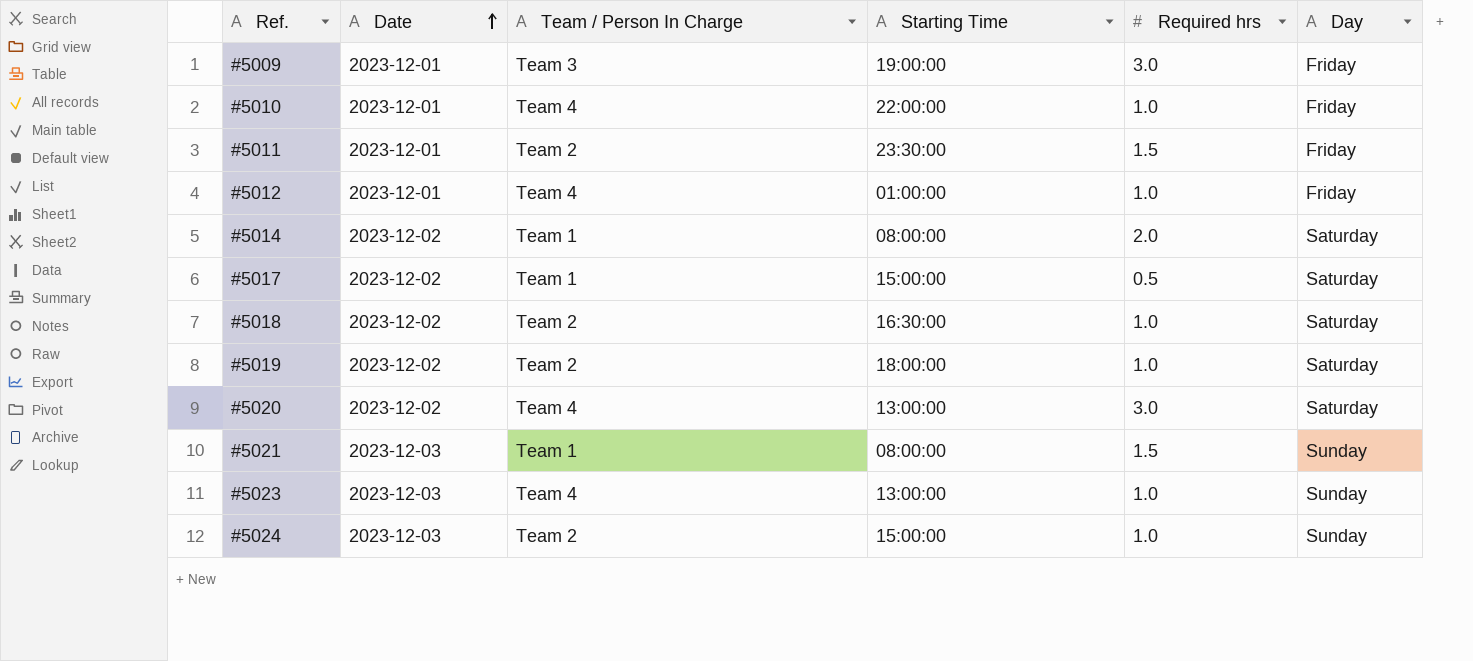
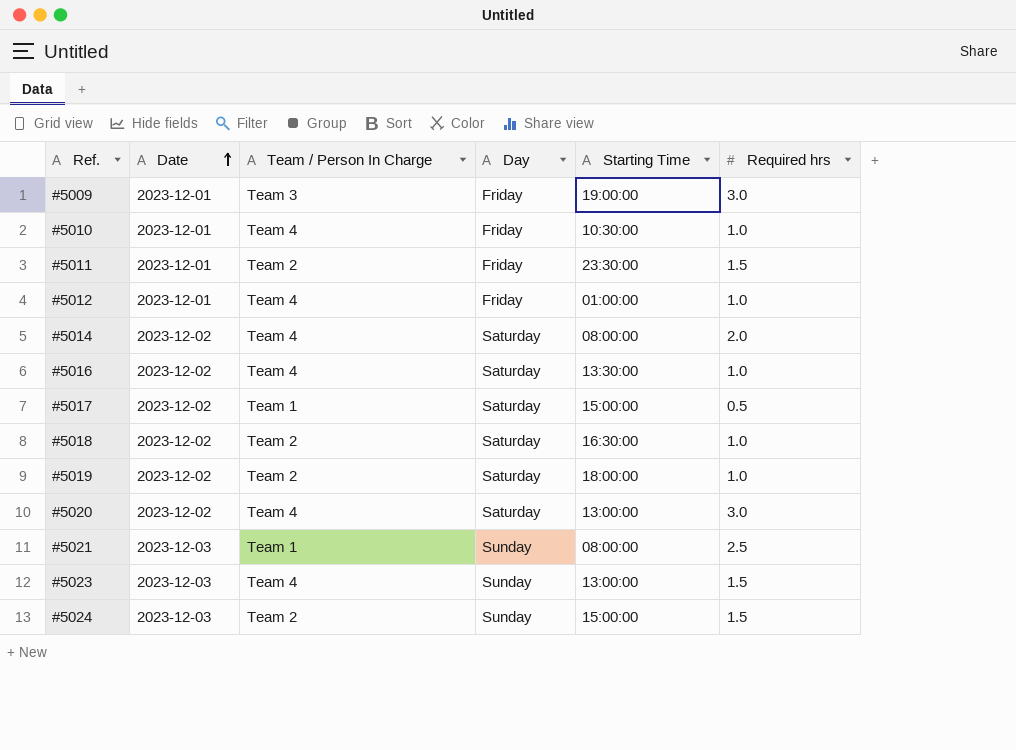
column Day | position: 6 -> 4
#5010 | Starting Time: 22:00:00 -> 10:30:00
#5014 | Team / Person In Charge: Team 1 -> Team 4
row #5016: none -> 2023-12-02 | Team 4 | Saturday | 13:30:00 | 1.0
#5021 | Required hrs: 1.5 -> 2.5
#5023 | Required hrs: 1.0 -> 1.5
#5024 | Required hrs: 1.0 -> 1.5

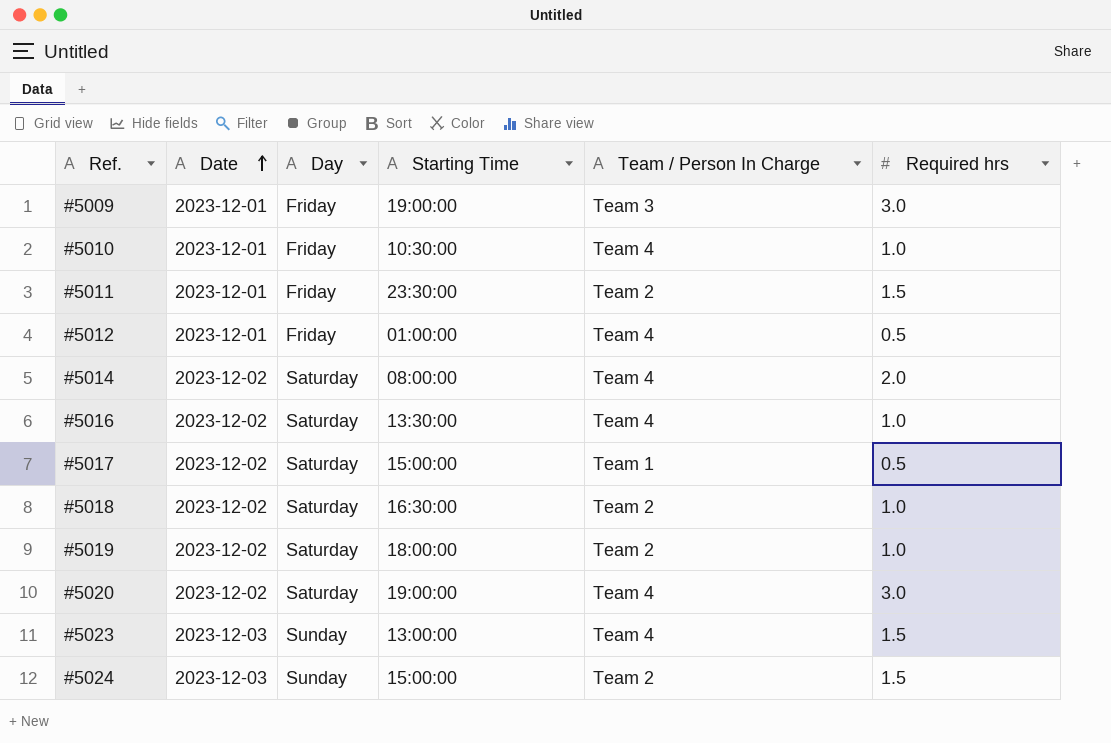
column Team / Person In Charge | position: 3 -> 5
row #5021: 2023-12-03 | Team 1 | Sunday | 08:00:00 | 2.5 -> none
#5012 | Required hrs: 1.0 -> 0.5
#5020 | Starting Time: 13:00:00 -> 19:00:00

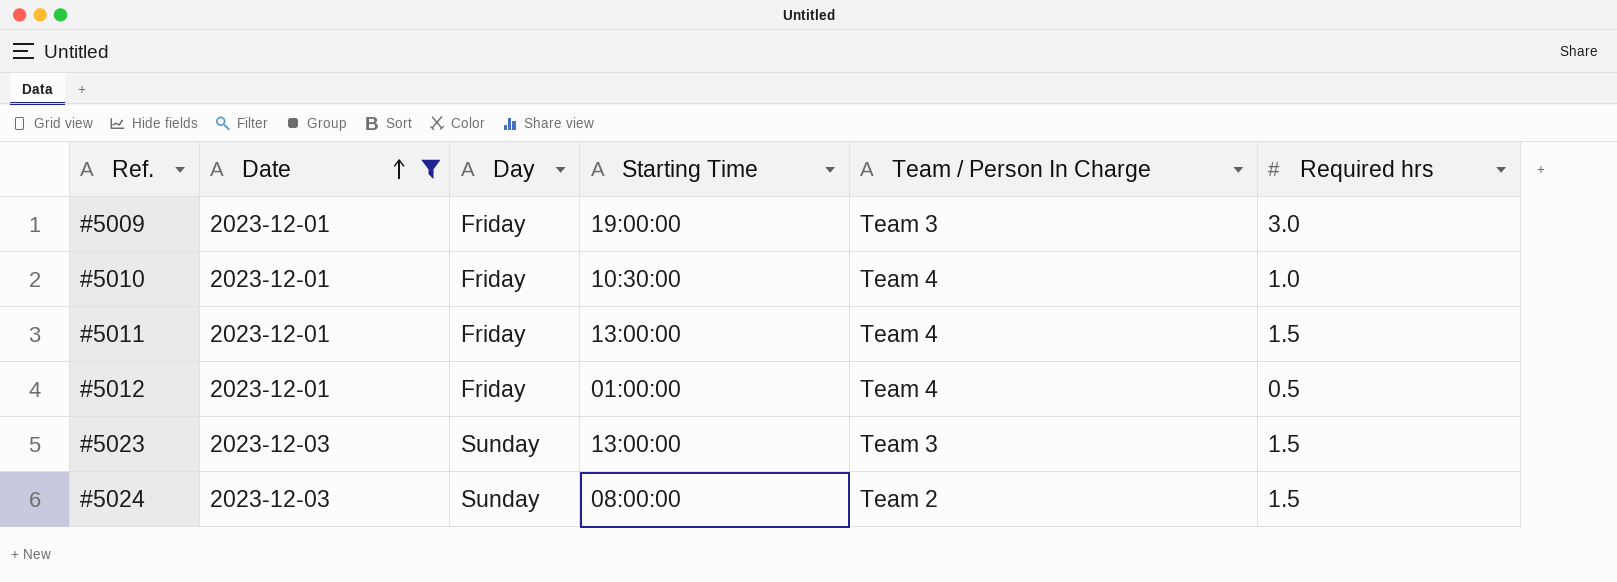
filter: none -> Date != 2023-12-02
#5011 | Starting Time: 23:30:00 -> 13:00:00
#5011 | Team / Person In Charge: Team 2 -> Team 4
#5023 | Team / Person In Charge: Team 4 -> Team 3
#5024 | Starting Time: 15:00:00 -> 08:00:00

